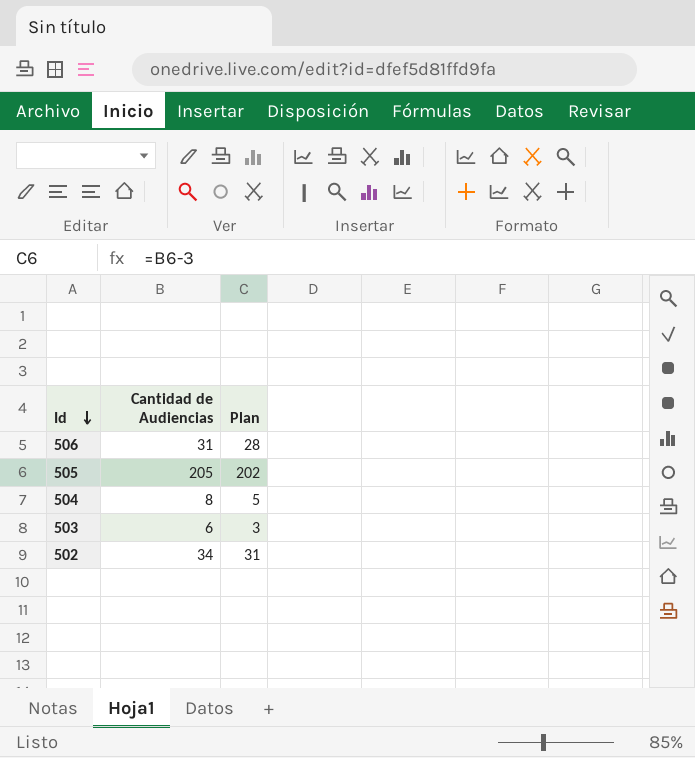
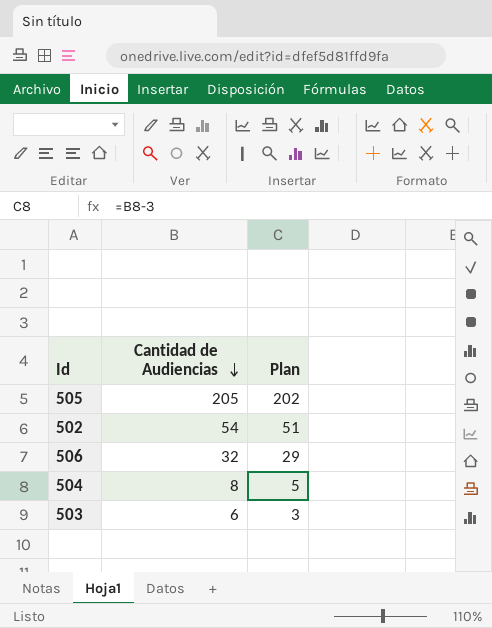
row order: Id descending -> Cantidad de Audiencias descending
502 | Cantidad de Audiencias: 34 -> 54
502 | Plan: 31 -> 51
506 | Cantidad de Audiencias: 31 -> 32
506 | Plan: 28 -> 29

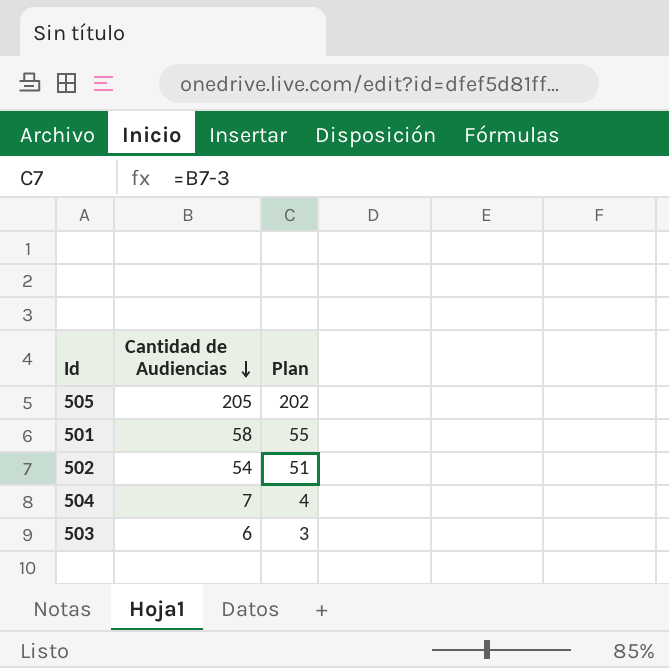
row 506: 32 | 29 -> none
row 501: none -> 58 | 55
504 | Cantidad de Audiencias: 8 -> 7
504 | Plan: 5 -> 4

